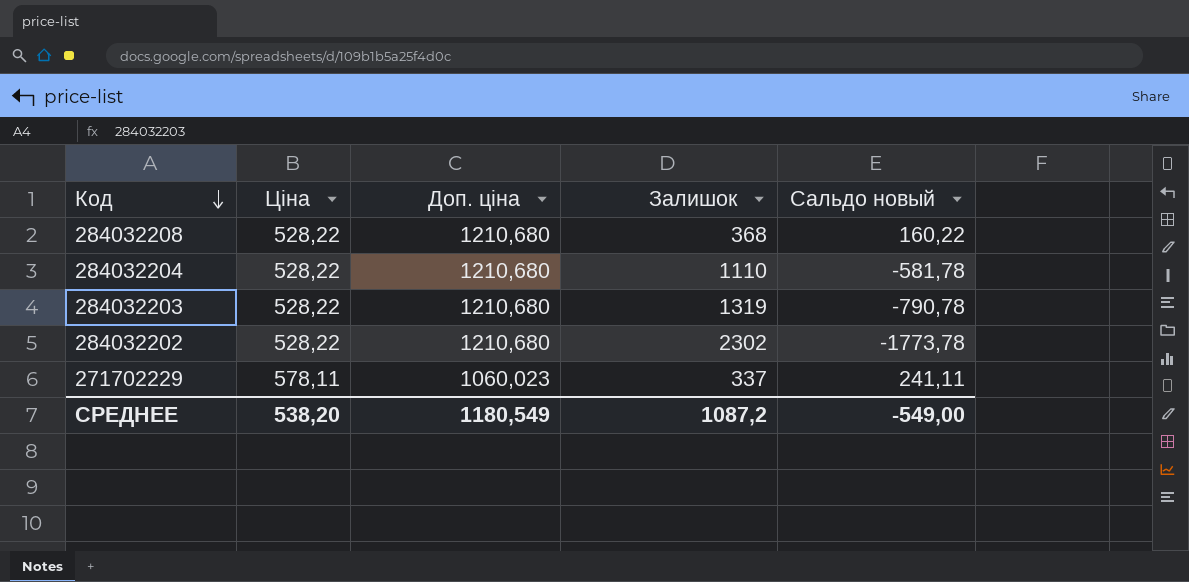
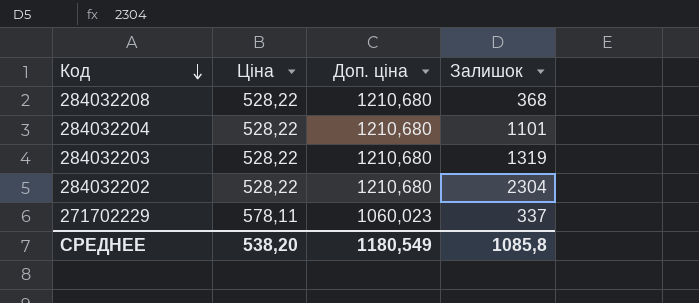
column Сальдо новый | formula: [Ціна] - [Залишок] -> none
284032204 | Залишок: 1110 -> 1101
284032202 | Залишок: 2302 -> 2304
СРЕДНЕЕ | Залишок: 1087,2 -> 1085,8

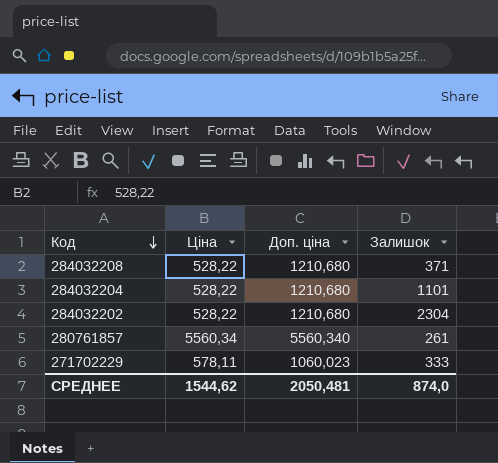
row 284032203: 528,22 | 1210,680 | 1319 -> none
284032208 | Залишок: 368 -> 371
row 280761857: none -> 5560,34 | 5560,340 | 261
271702229 | Залишок: 337 -> 333
СРЕДНЕЕ | Ціна: 538,20 -> 1544,62
СРЕДНЕЕ | Доп. ціна: 1180,549 -> 2050,481
СРЕДНЕЕ | Залишок: 1085,8 -> 874,0

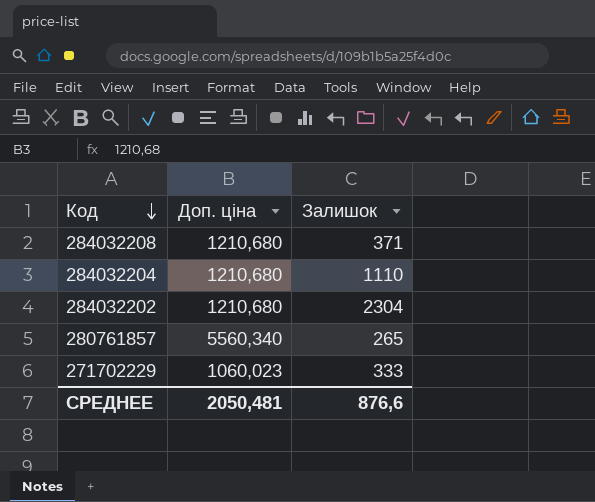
column Ціна | position: 2 -> none
284032204 | Залишок: 1101 -> 1110
280761857 | Залишок: 261 -> 265
СРЕДНЕЕ | Залишок: 874,0 -> 876,6

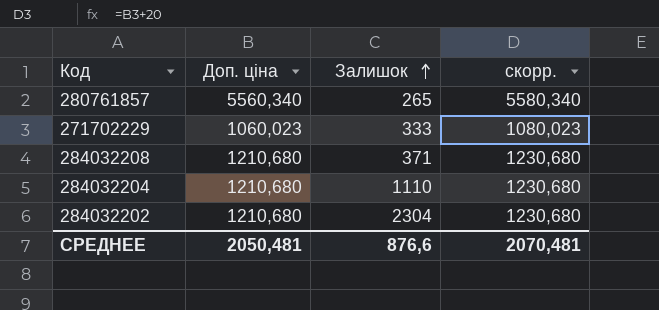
row order: Код descending -> Залишок ascending
column скорр. | formula: none -> [Доп. ціна] + 20

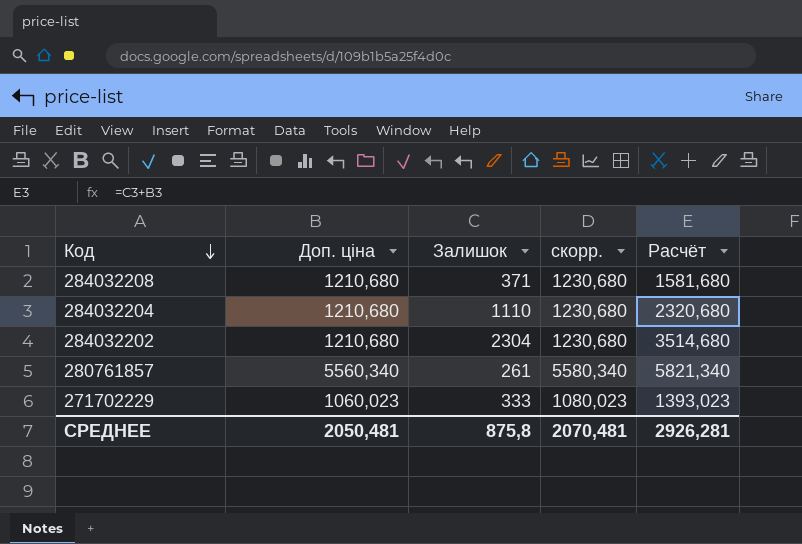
row order: Залишок ascending -> Код descending
column Расчёт | formula: none -> [Доп. ціна] + [Залишок]
280761857 | Залишок: 265 -> 261
СРЕДНЕЕ | Залишок: 876,6 -> 875,8

